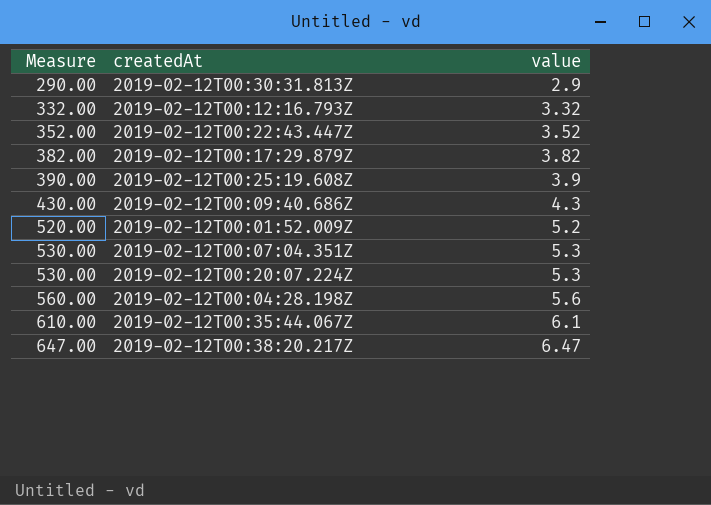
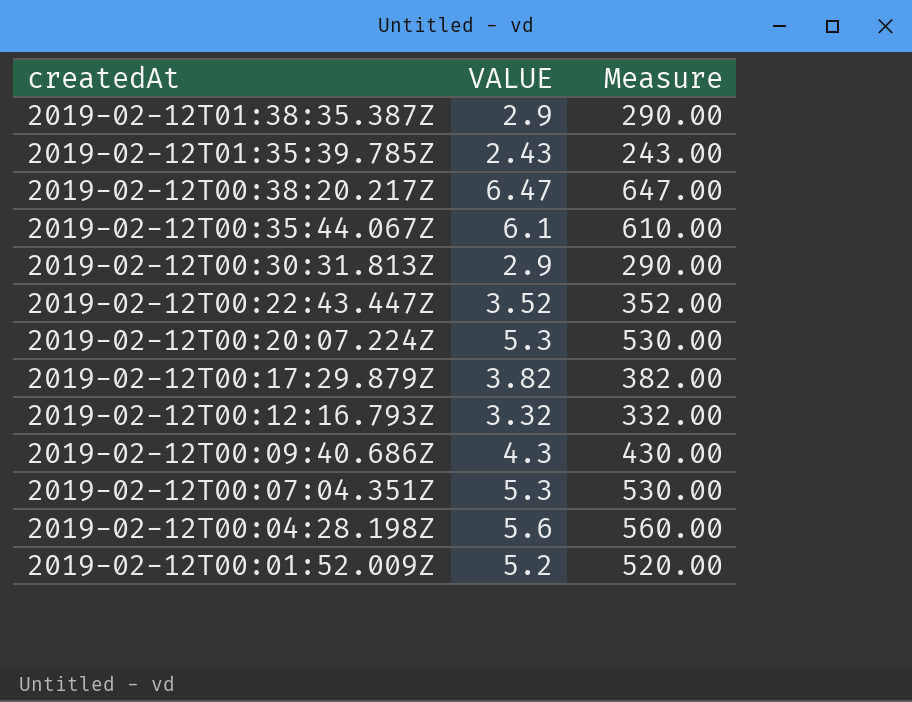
row order: Measure ascending -> createdAt descending
column name: value -> VALUE
column Measure | position: 1 -> 3
row 2019-02-12T00:25:19.608Z: 390.00 | 3.9 -> none
row 2019-02-12T01:38:35.387Z: none -> 2.9 | 290.00
row 2019-02-12T01:35:39.785Z: none -> 2.43 | 243.00

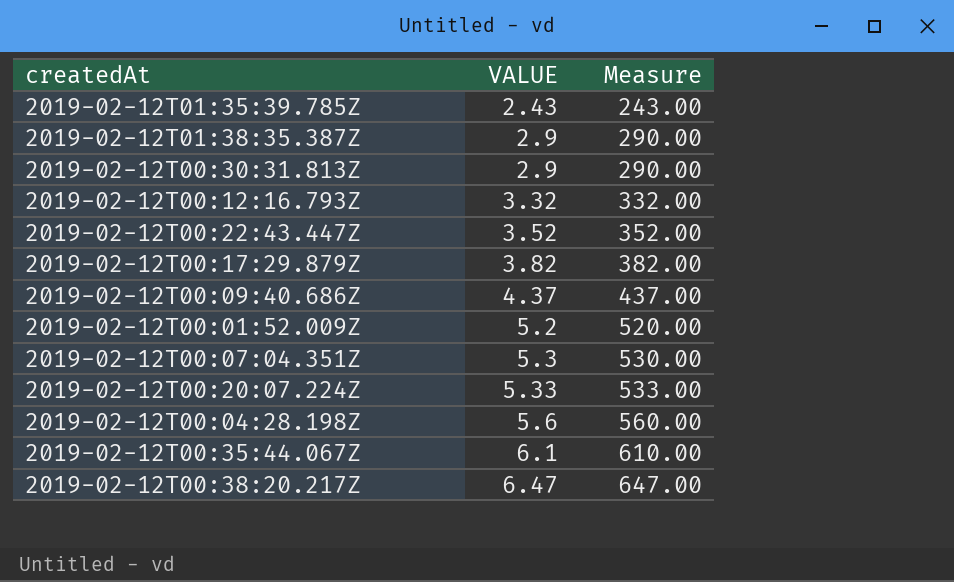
row order: createdAt descending -> VALUE ascending
2019-02-12T00:09:40.686Z | VALUE: 4.3 -> 4.37
2019-02-12T00:09:40.686Z | Measure: 430.00 -> 437.00
2019-02-12T00:20:07.224Z | VALUE: 5.3 -> 5.33
2019-02-12T00:20:07.224Z | Measure: 530.00 -> 533.00

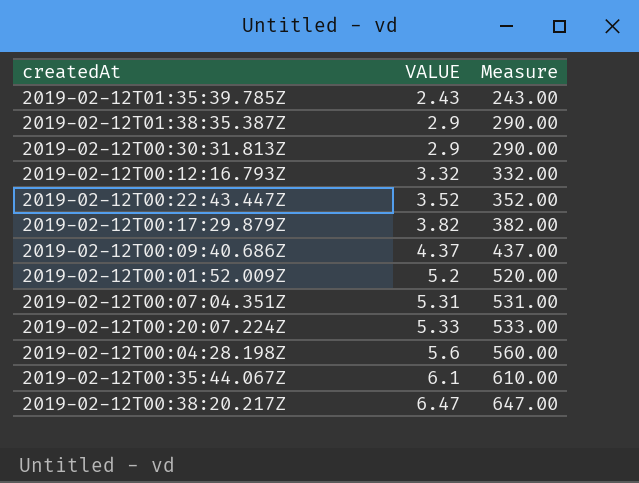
2019-02-12T00:07:04.351Z | VALUE: 5.3 -> 5.31
2019-02-12T00:07:04.351Z | Measure: 530.00 -> 531.00

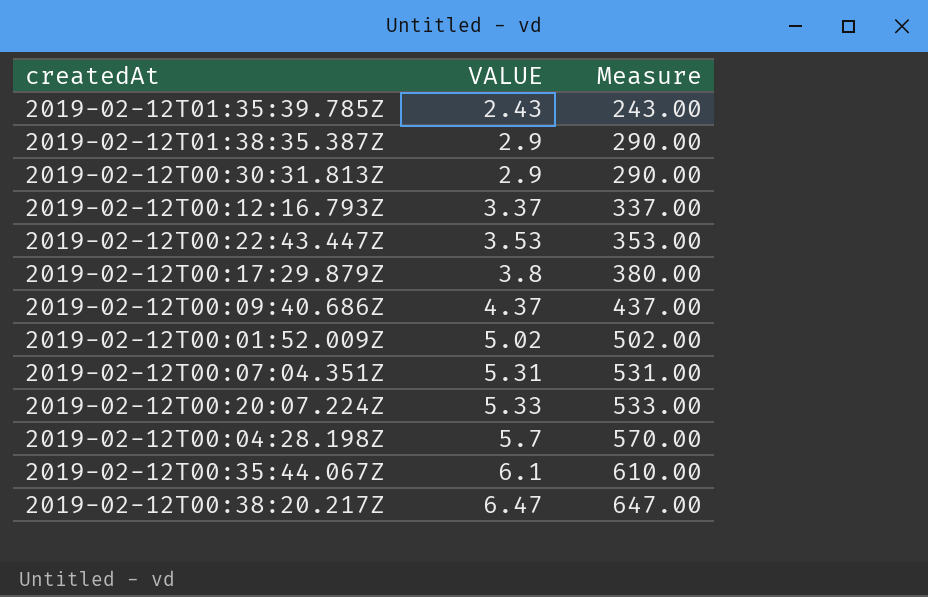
2019-02-12T00:12:16.793Z | VALUE: 3.32 -> 3.37
2019-02-12T00:12:16.793Z | Measure: 332.00 -> 337.00
2019-02-12T00:22:43.447Z | VALUE: 3.52 -> 3.53
2019-02-12T00:22:43.447Z | Measure: 352.00 -> 353.00
2019-02-12T00:17:29.879Z | VALUE: 3.82 -> 3.8
2019-02-12T00:17:29.879Z | Measure: 382.00 -> 380.00
2019-02-12T00:01:52.009Z | VALUE: 5.2 -> 5.02
2019-02-12T00:01:52.009Z | Measure: 520.00 -> 502.00
2019-02-12T00:04:28.198Z | VALUE: 5.6 -> 5.7
2019-02-12T00:04:28.198Z | Measure: 560.00 -> 570.00

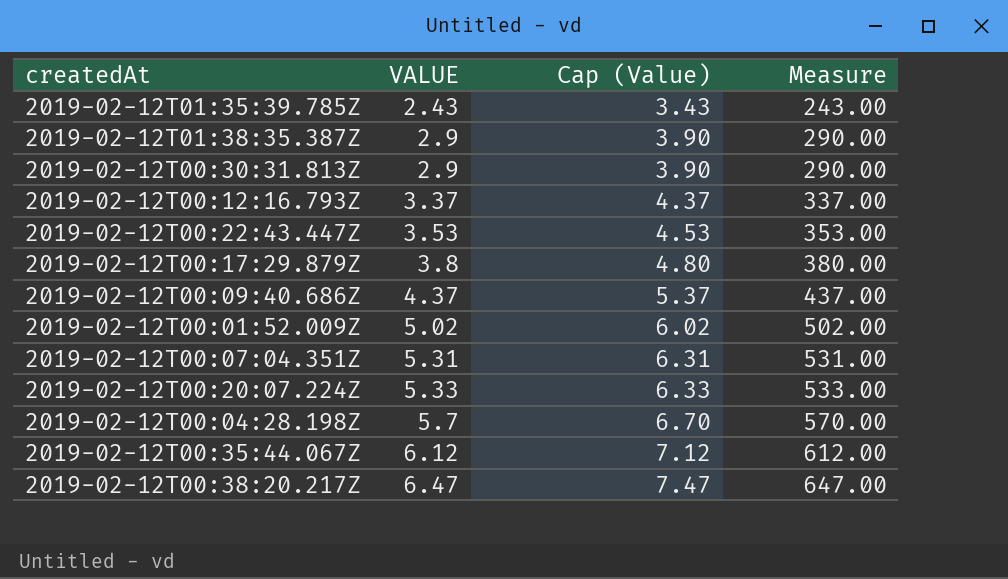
column Cap (Value) | formula: none -> [VALUE] + 1
2019-02-12T00:35:44.067Z | VALUE: 6.1 -> 6.12
2019-02-12T00:35:44.067Z | Measure: 610.00 -> 612.00

